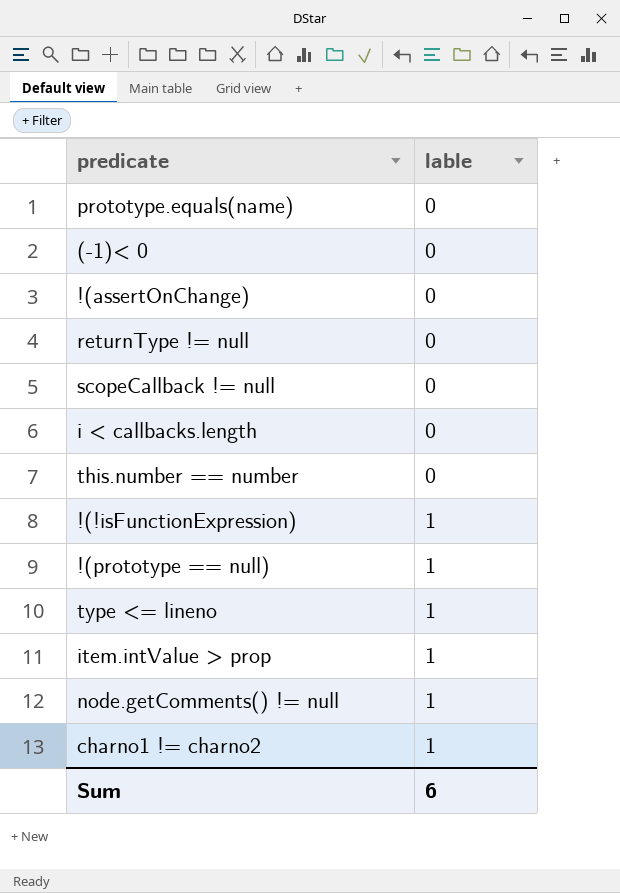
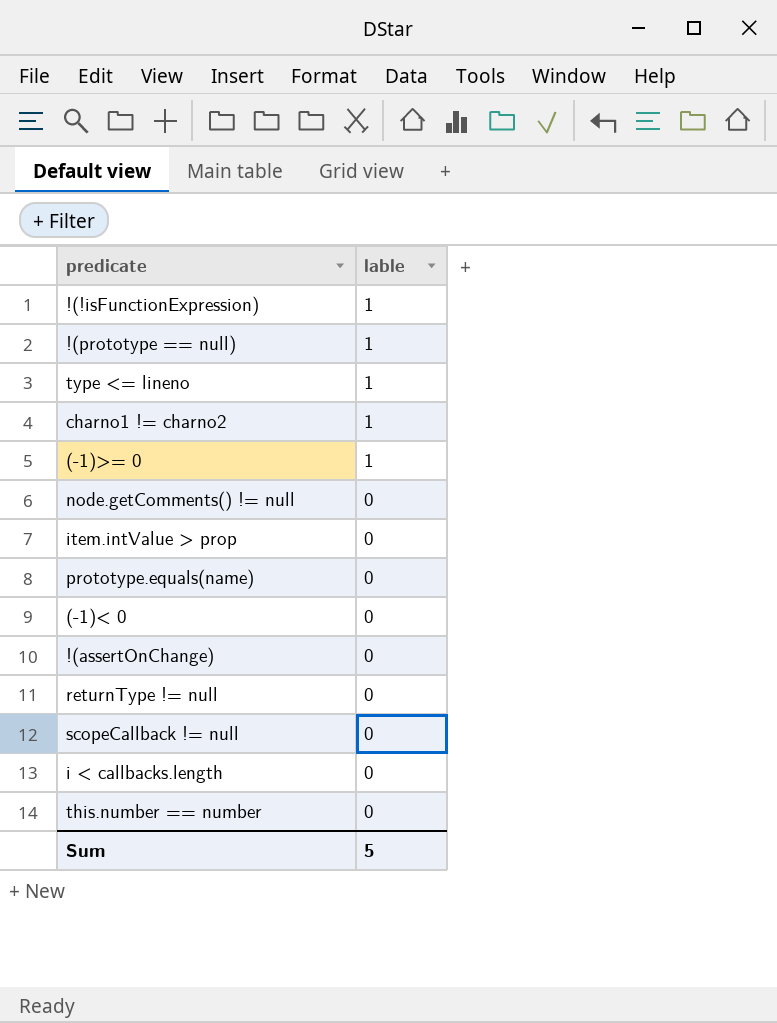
row order: lable ascending -> lable descending
row (-1)>= 0: none -> 1
node.getComments() != null | lable: 1 -> 0
item.intValue > prop | lable: 1 -> 0
Sum | lable: 6 -> 5

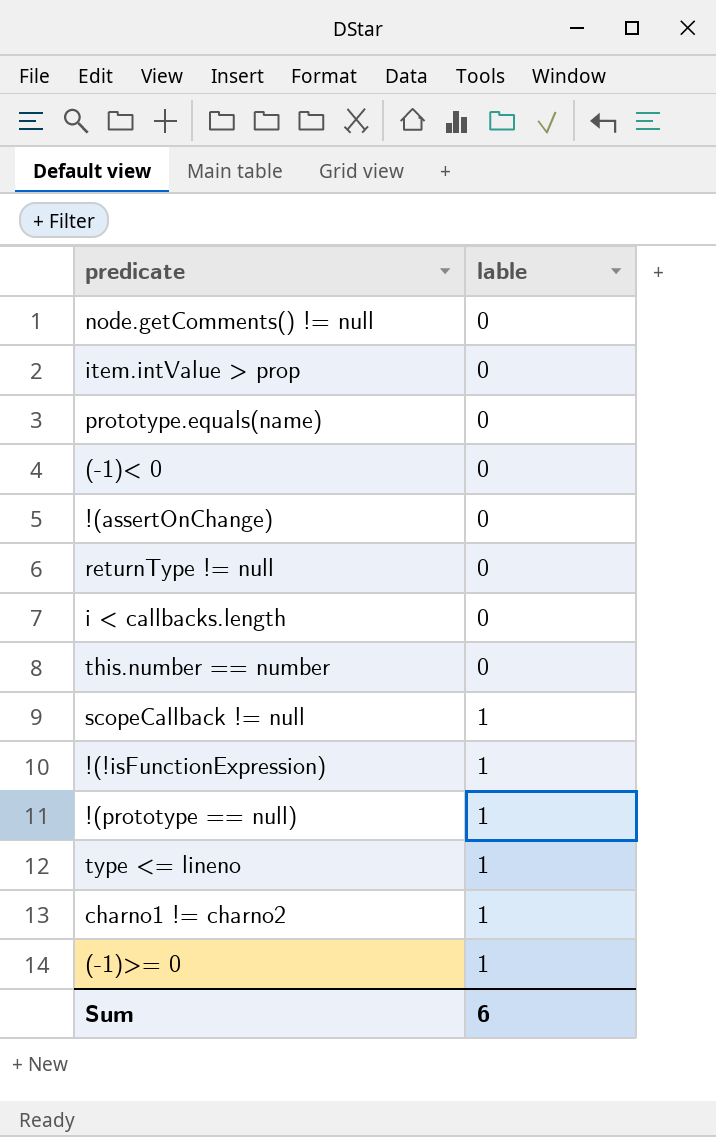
row order: lable descending -> lable ascending
scopeCallback != null | lable: 0 -> 1
Sum | lable: 5 -> 6

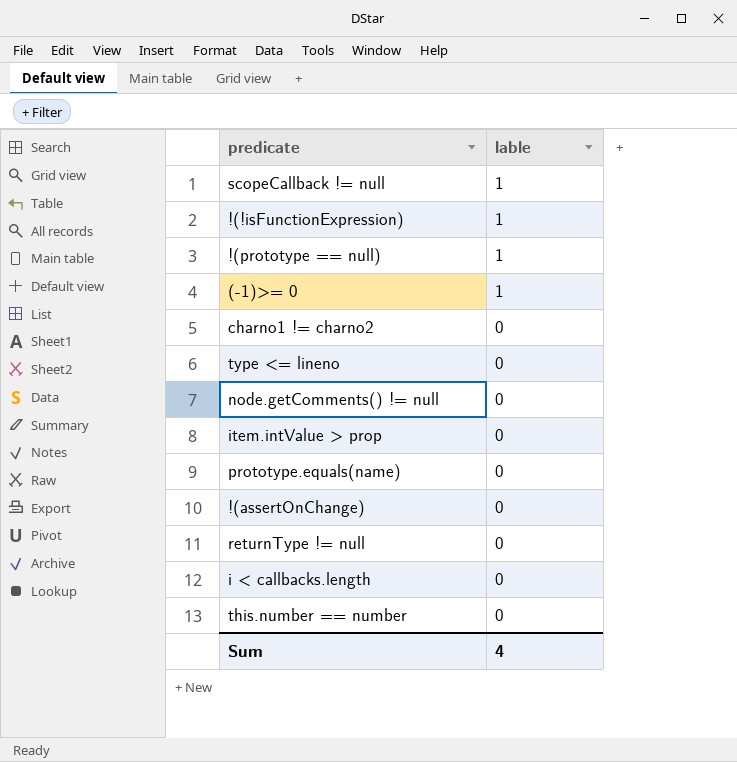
row order: lable ascending -> lable descending
row (-1)< 0: 0 -> none
charno1 != charno2 | lable: 1 -> 0
type <= lineno | lable: 1 -> 0
Sum | lable: 6 -> 4

